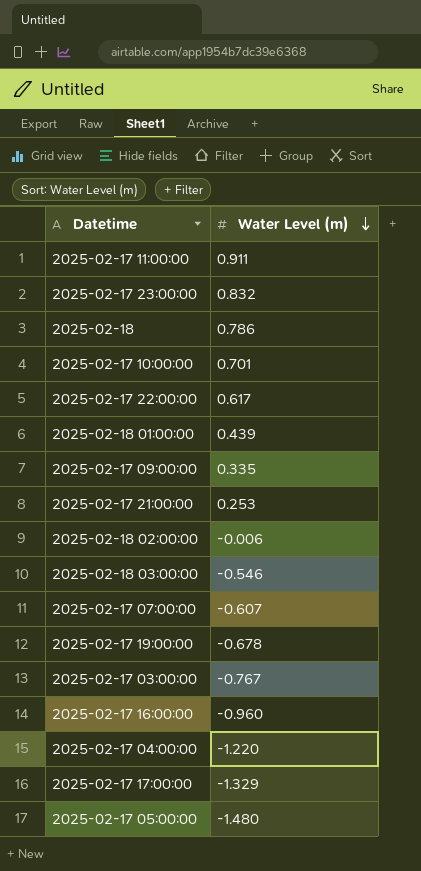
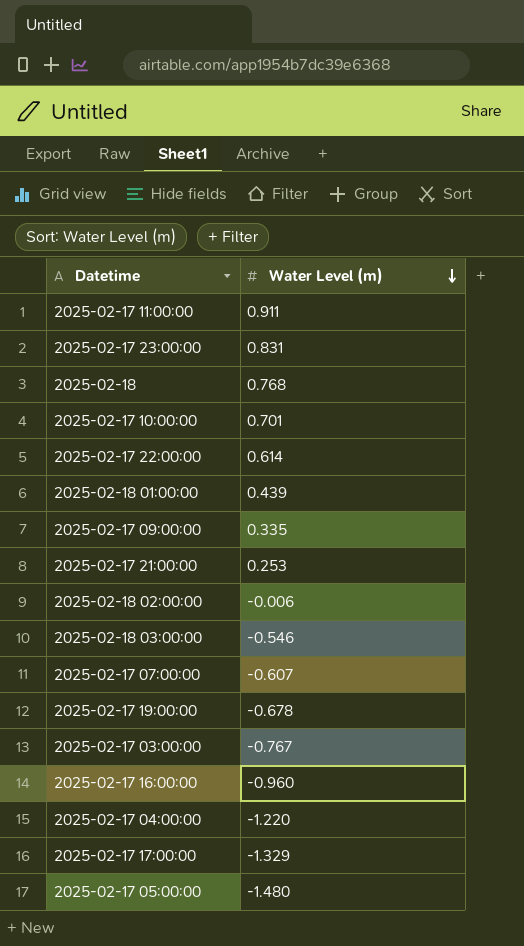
2025-02-17 23:00:00 | Water Level (m): 0.832 -> 0.831
2025-02-18 | Water Level (m): 0.786 -> 0.768
2025-02-17 22:00:00 | Water Level (m): 0.617 -> 0.614

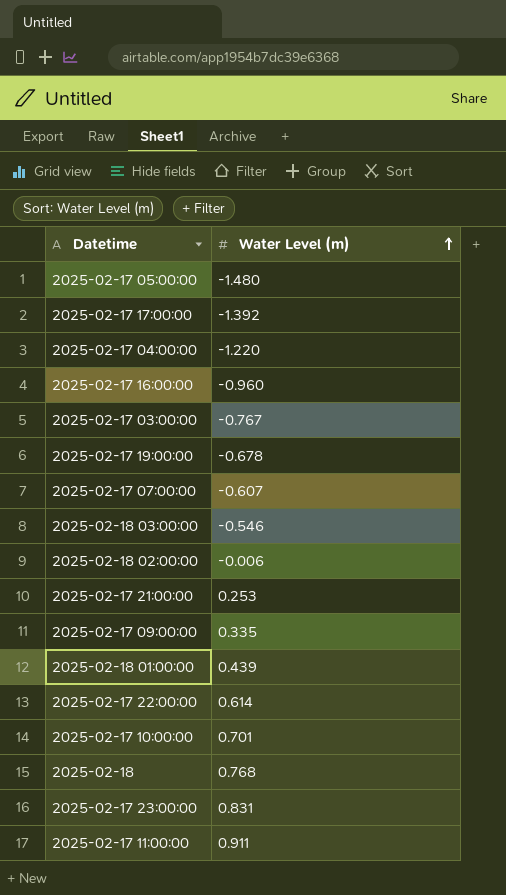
row order: Water Level (m) descending -> Water Level (m) ascending
2025-02-17 17:00:00 | Water Level (m): -1.329 -> -1.392

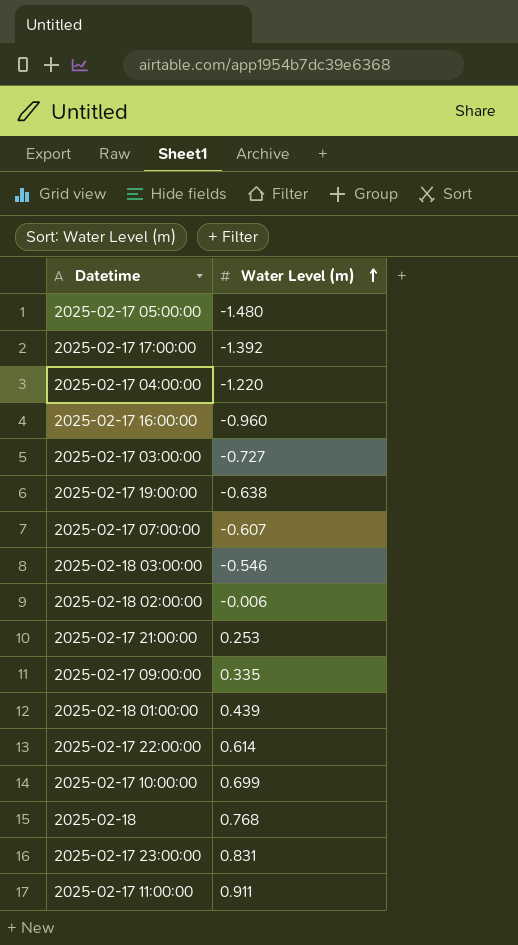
2025-02-17 03:00:00 | Water Level (m): -0.767 -> -0.727
2025-02-17 19:00:00 | Water Level (m): -0.678 -> -0.638
2025-02-17 10:00:00 | Water Level (m): 0.701 -> 0.699

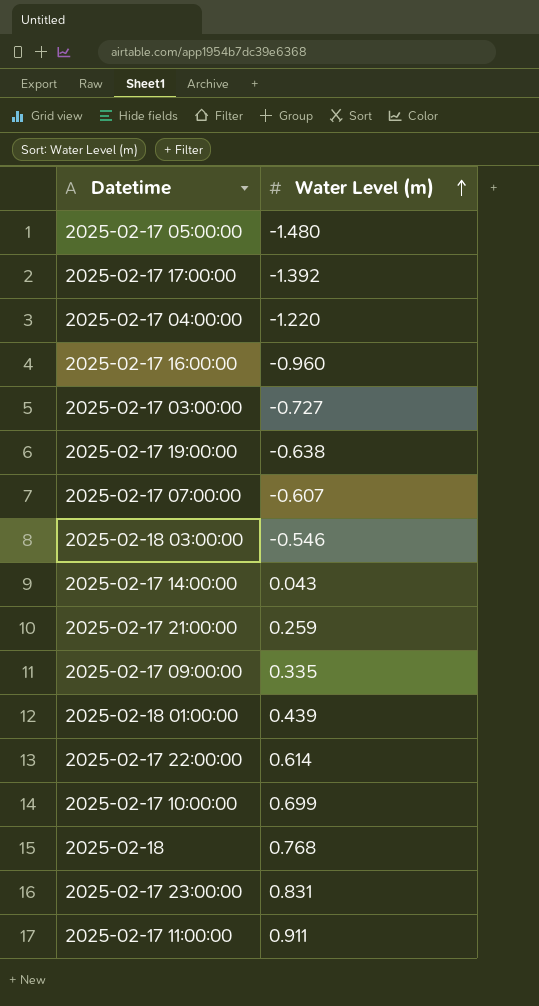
row 2025-02-18 02:00:00: -0.006 -> none
row 2025-02-17 14:00:00: none -> 0.043
2025-02-17 21:00:00 | Water Level (m): 0.253 -> 0.259

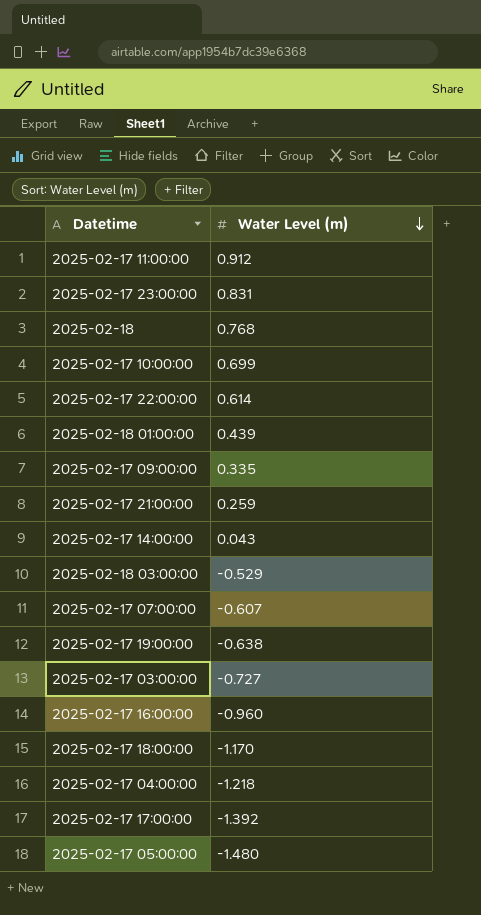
row order: Water Level (m) ascending -> Water Level (m) descending
2025-02-17 11:00:00 | Water Level (m): 0.911 -> 0.912
2025-02-18 03:00:00 | Water Level (m): -0.546 -> -0.529
row 2025-02-17 18:00:00: none -> -1.170
2025-02-17 04:00:00 | Water Level (m): -1.220 -> -1.218

